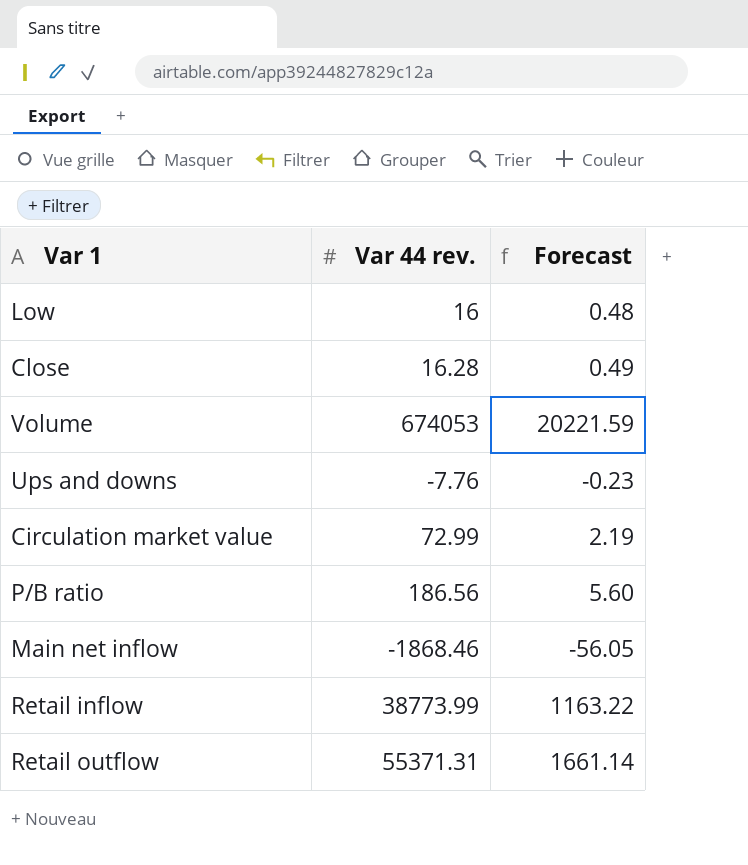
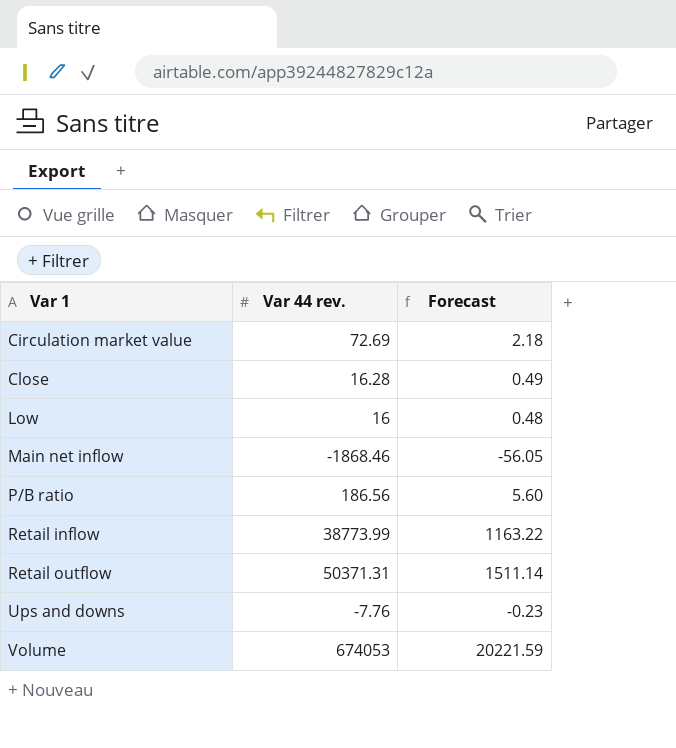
row order: none -> Var 1 ascending
Circulation market value | Var 44 rev.: 72.99 -> 72.69
Circulation market value | Forecast: 2.19 -> 2.18
Retail outflow | Var 44 rev.: 55371.31 -> 50371.31
Retail outflow | Forecast: 1661.14 -> 1511.14

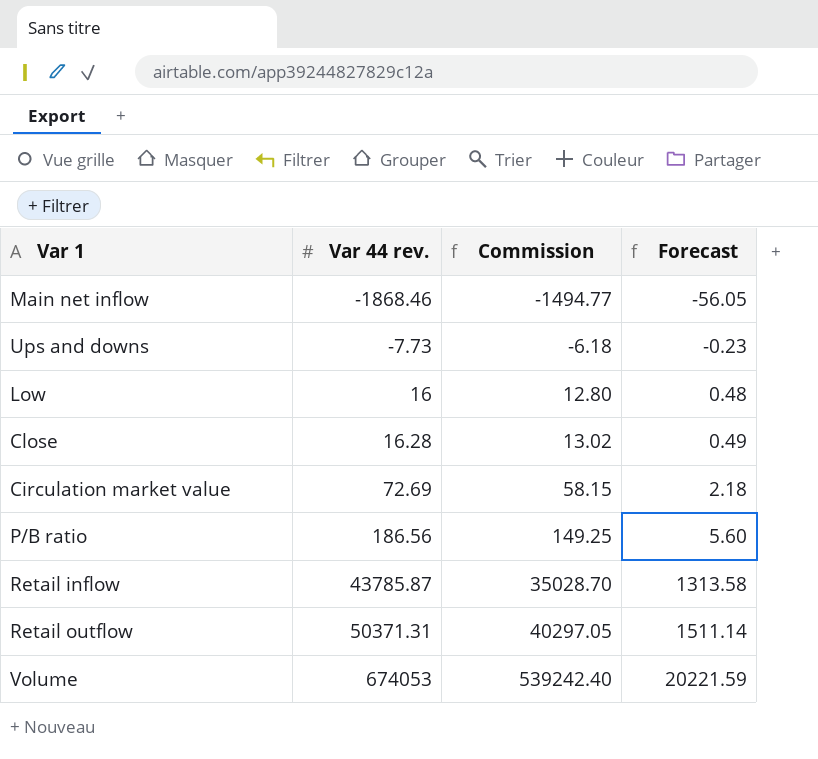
row order: Var 1 ascending -> Var 44 rev. ascending
column Commission | formula: none -> [Var 44 rev.] * 0.8
Ups and downs | Var 44 rev.: -7.76 -> -7.73
Retail inflow | Var 44 rev.: 38773.99 -> 43785.87
Retail inflow | Forecast: 1163.22 -> 1313.58

